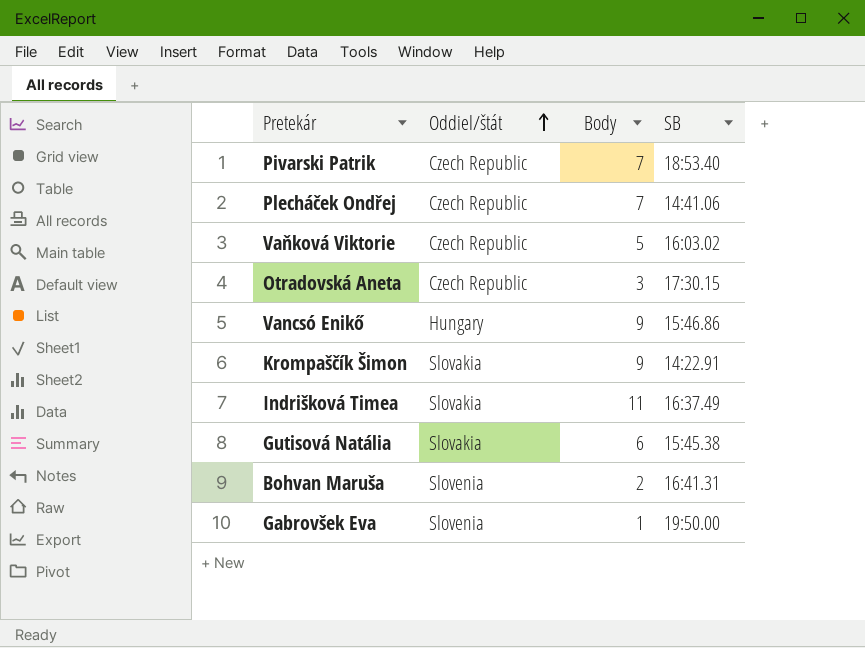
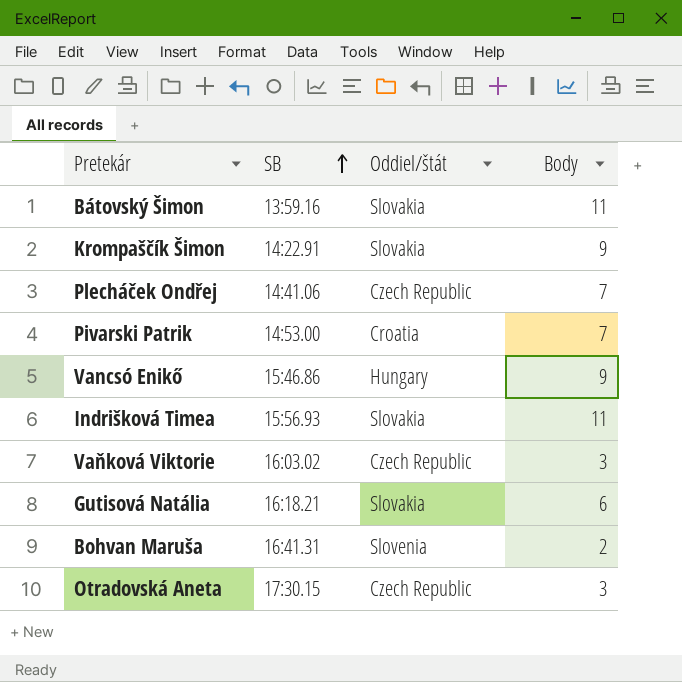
row order: Oddiel/štát ascending -> SB ascending
column SB | position: 4 -> 2
row Gabrovšek Eva: Slovenia | 1 | 19:50.00 -> none
row Bátovský Šimon: none -> 13:59.16 | Slovakia | 11
Pivarski Patrik | SB: 18:53.40 -> 14:53.00
Pivarski Patrik | Oddiel/štát: Czech Republic -> Croatia
Indrišková Timea | SB: 16:37.49 -> 15:56.93
Vaňková Viktorie | Body: 5 -> 3
Gutisová Natália | SB: 15:45.38 -> 16:18.21

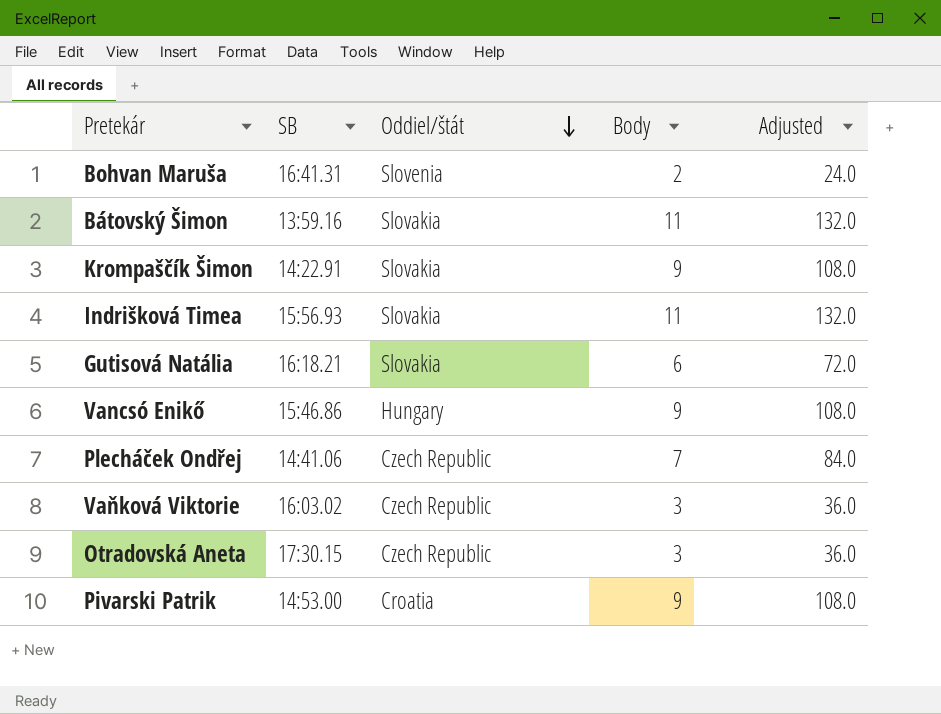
row order: SB ascending -> Oddiel/štát descending
column Adjusted | formula: none -> [Body] * 12
Pivarski Patrik | Body: 7 -> 9

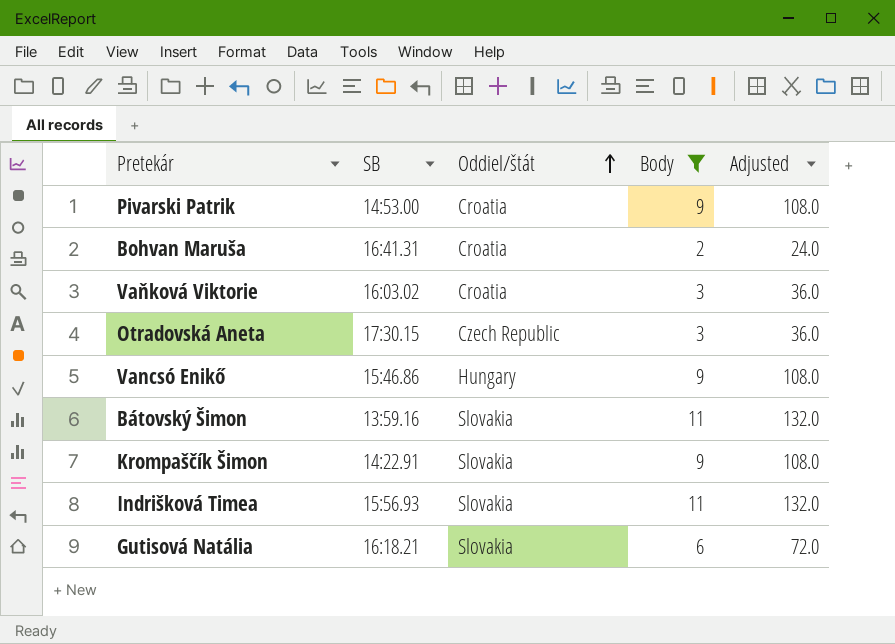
filter: none -> Body != 7
row order: Oddiel/štát descending -> Oddiel/štát ascending
Bohvan Maruša | Oddiel/štát: Slovenia -> Croatia
Vaňková Viktorie | Oddiel/štát: Czech Republic -> Croatia

